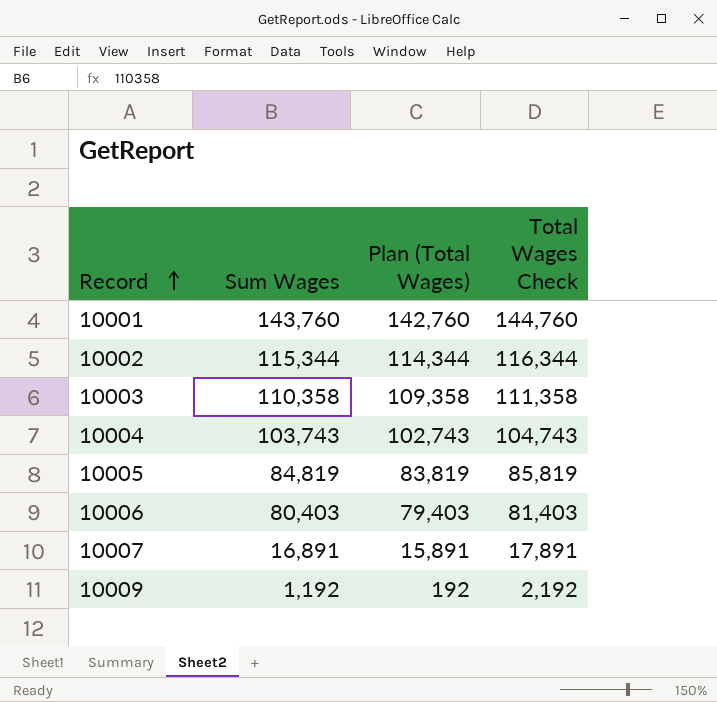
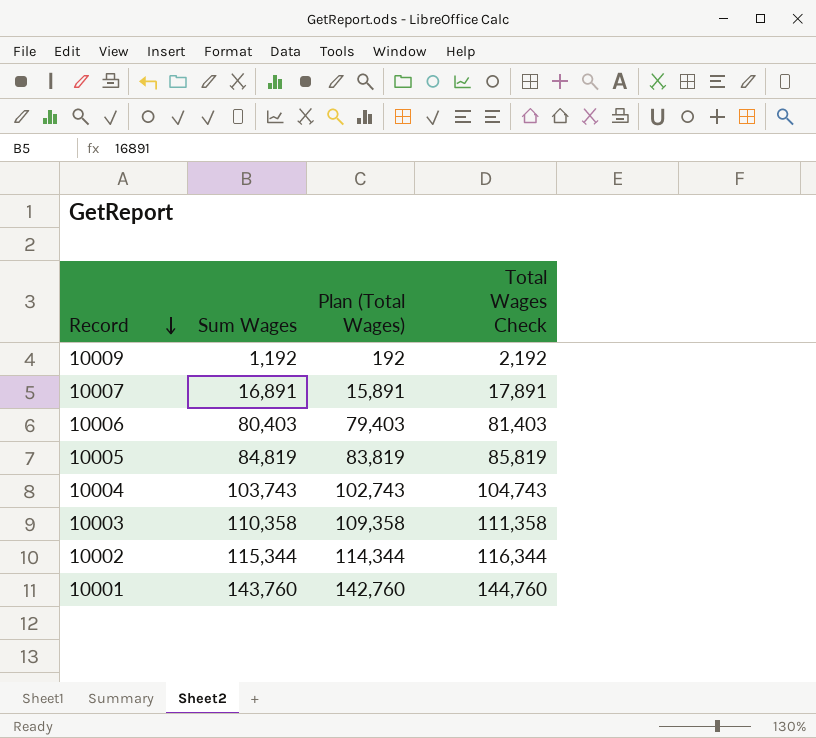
row order: Record ascending -> Record descending

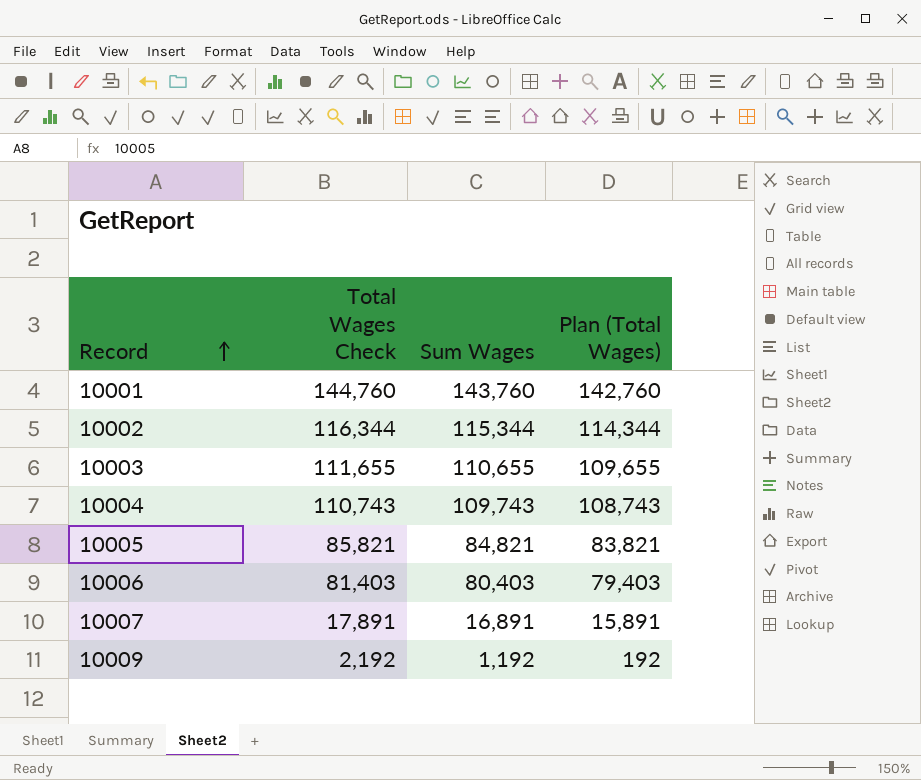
row order: Record descending -> Record ascending
column Total Wages Check | position: 4 -> 2
10003 | Total Wages Check: 111,358 -> 111,655
10003 | Sum Wages: 110,358 -> 110,655
10003 | Plan (Total Wages): 109,358 -> 109,655
10004 | Total Wages Check: 104,743 -> 110,743
10004 | Sum Wages: 103,743 -> 109,743
10004 | Plan (Total Wages): 102,743 -> 108,743
10005 | Total Wages Check: 85,819 -> 85,821
10005 | Sum Wages: 84,819 -> 84,821
10005 | Plan (Total Wages): 83,819 -> 83,821

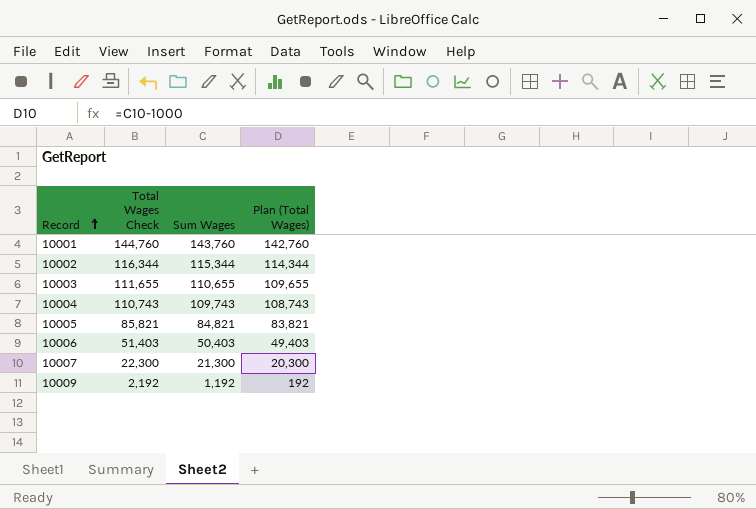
10006 | Total Wages Check: 81,403 -> 51,403
10006 | Sum Wages: 80,403 -> 50,403
10006 | Plan (Total Wages): 79,403 -> 49,403
10007 | Total Wages Check: 17,891 -> 22,300
10007 | Sum Wages: 16,891 -> 21,300
10007 | Plan (Total Wages): 15,891 -> 20,300

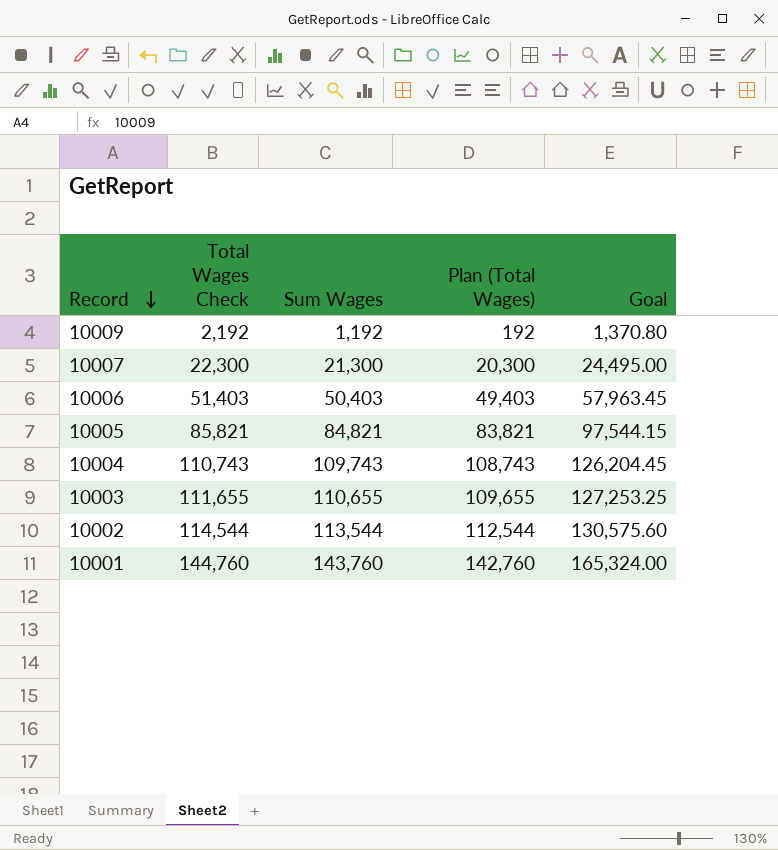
row order: Record ascending -> Record descending
column Goal | formula: none -> [Sum Wages] * 1.15
10002 | Total Wages Check: 116,344 -> 114,544
10002 | Sum Wages: 115,344 -> 113,544
10002 | Plan (Total Wages): 114,344 -> 112,544

